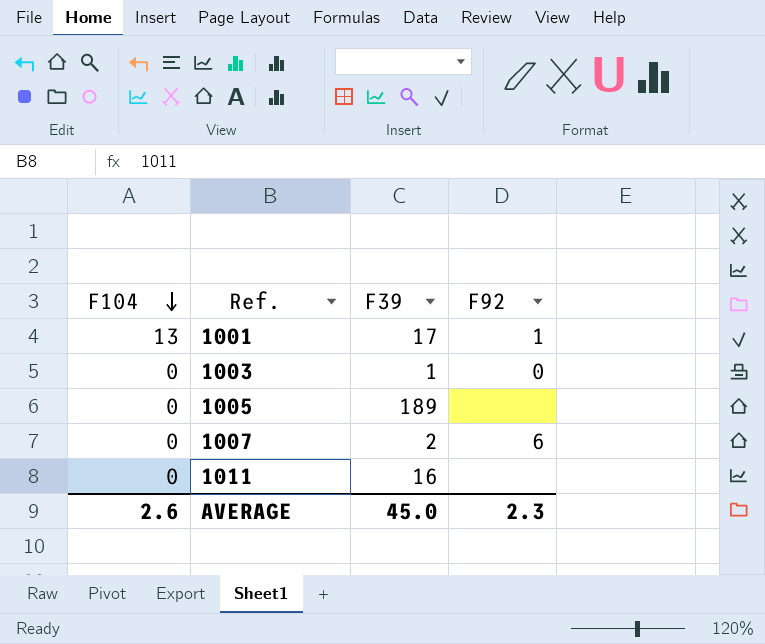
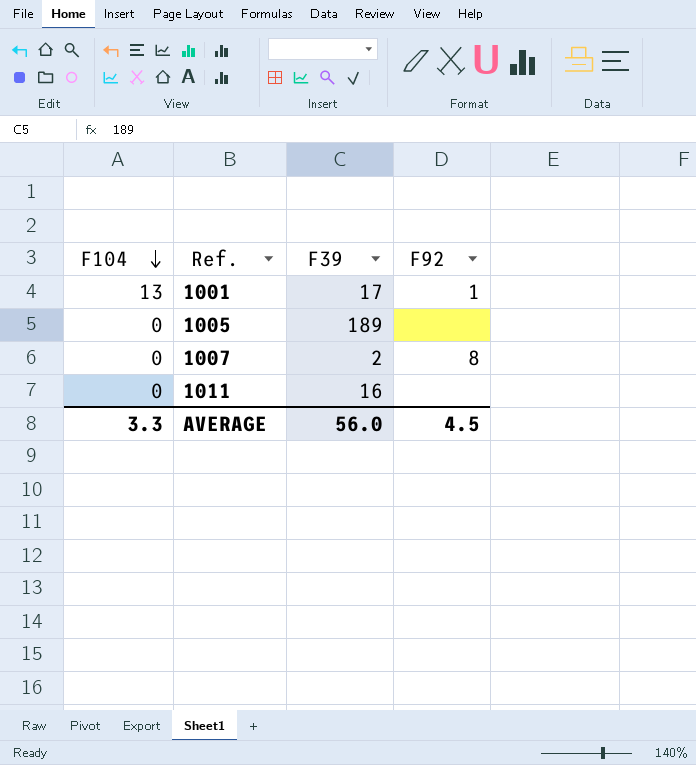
row 1003: 0 | 1 | 0 -> none
1007 | F92: 6 -> 8
AVERAGE | F104: 2.6 -> 3.3
AVERAGE | F39: 45.0 -> 56.0
AVERAGE | F92: 2.3 -> 4.5

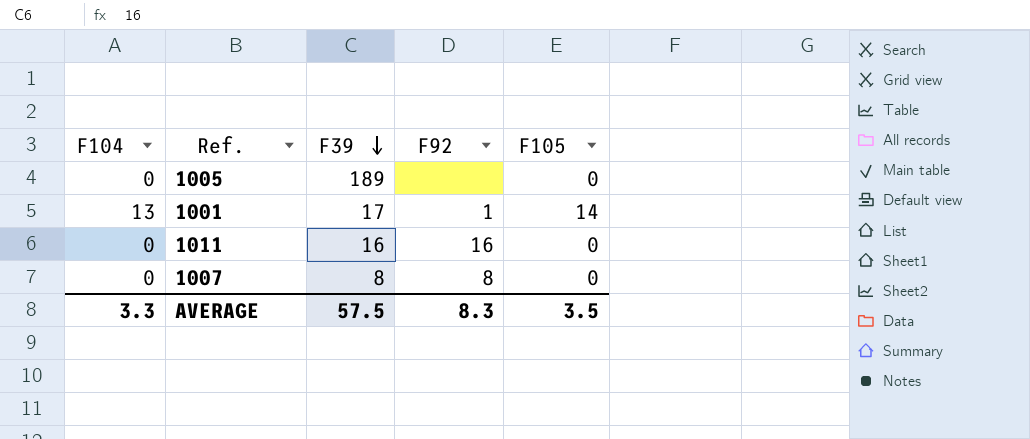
row order: F104 descending -> F39 descending
column F105 | position: none -> 5
1011 | F92: none -> 16
1007 | F39: 2 -> 8
AVERAGE | F39: 56.0 -> 57.5
AVERAGE | F92: 4.5 -> 8.3

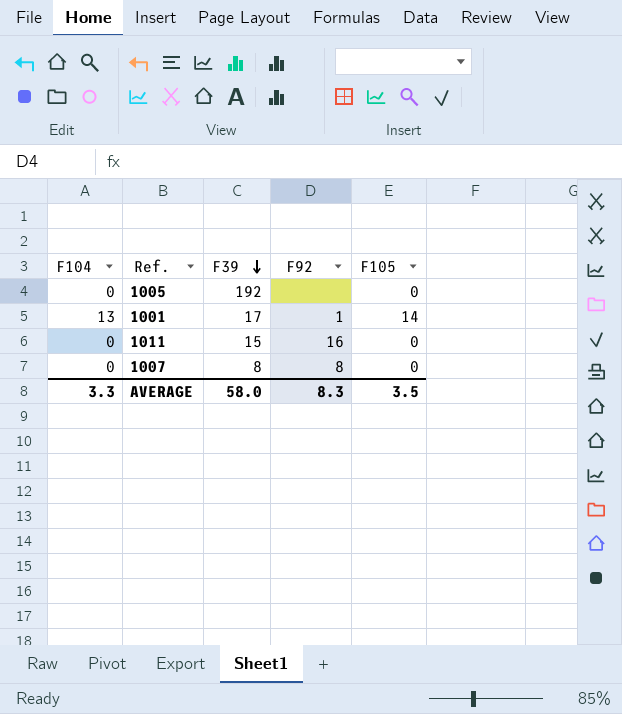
1005 | F39: 189 -> 192
1011 | F39: 16 -> 15
AVERAGE | F39: 57.5 -> 58.0

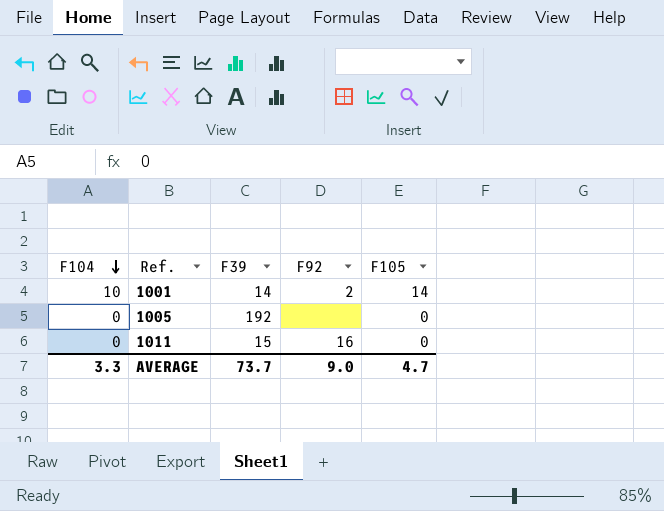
row order: F39 descending -> F104 descending
row 1007: 0 | 8 | 8 | 0 -> none
1001 | F104: 13 -> 10
1001 | F39: 17 -> 14
1001 | F92: 1 -> 2
AVERAGE | F39: 58.0 -> 73.7
AVERAGE | F92: 8.3 -> 9.0
AVERAGE | F105: 3.5 -> 4.7

